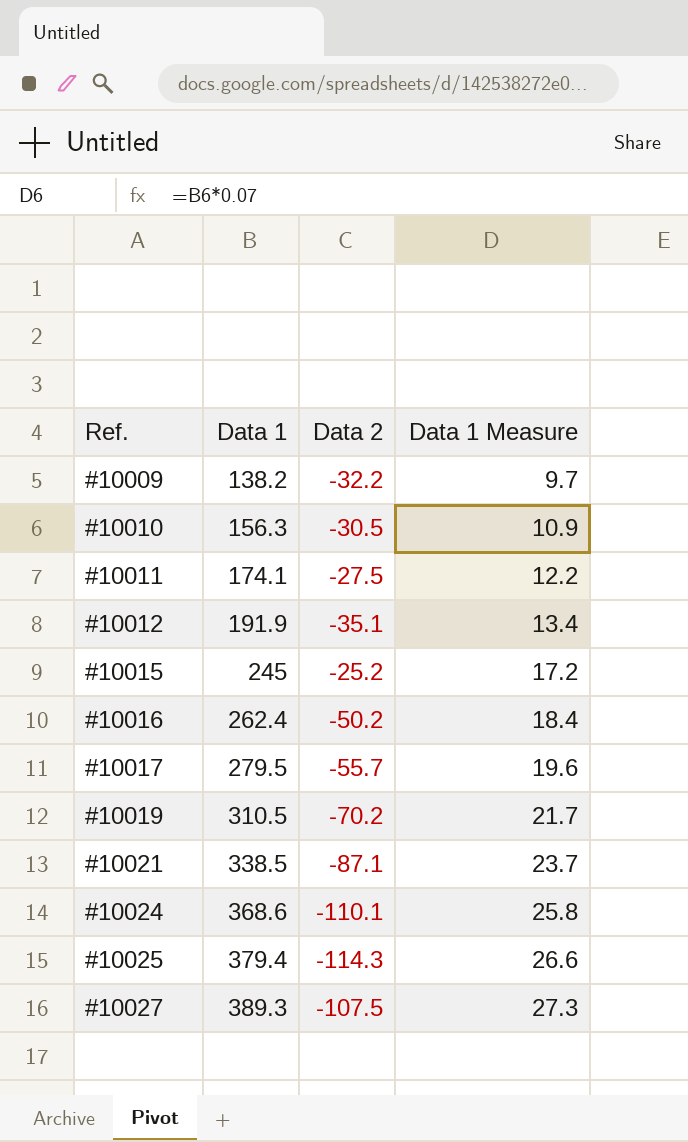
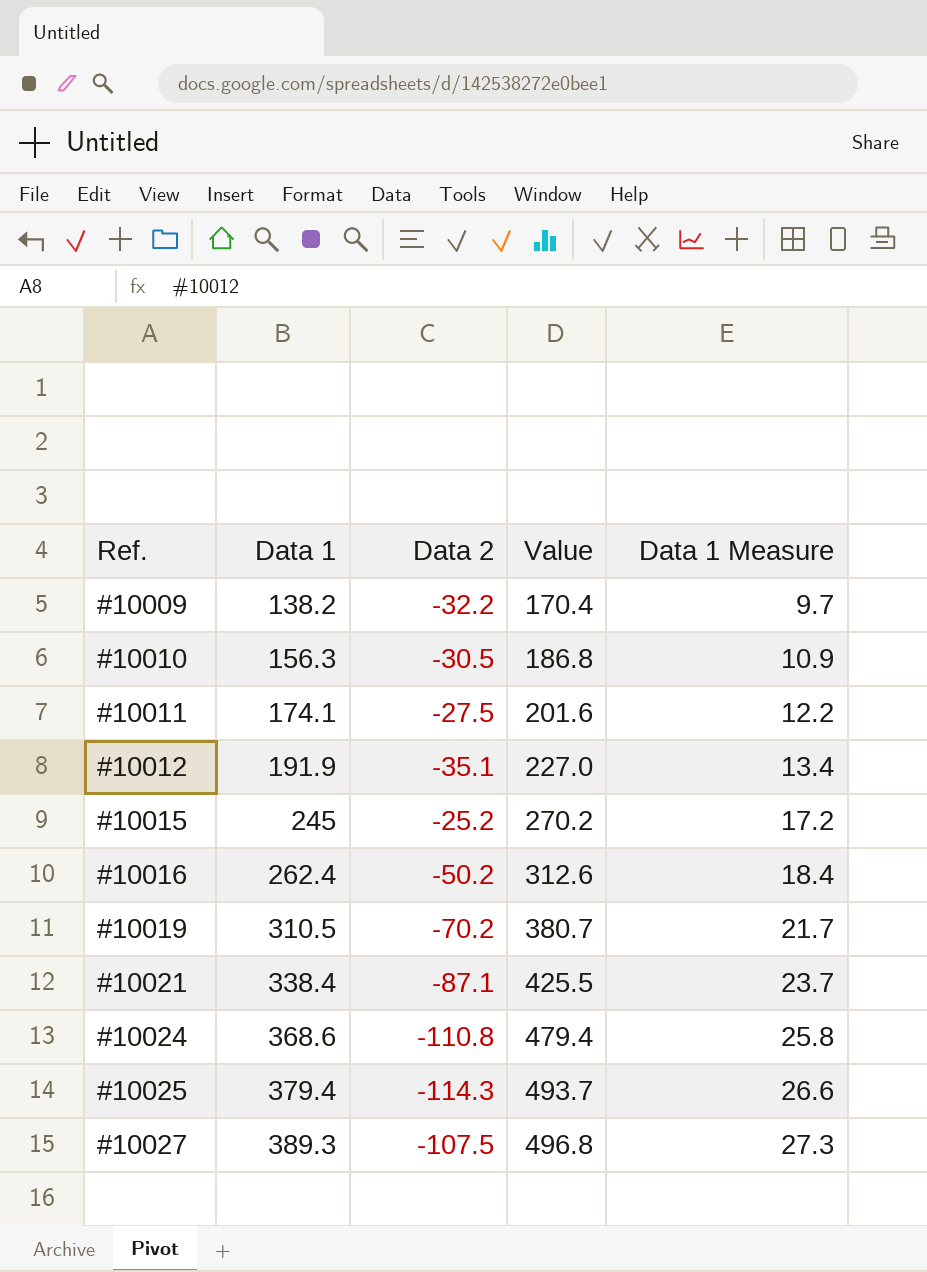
column Value | formula: none -> [Data 1] - [Data 2]
row #10017: 279.5 | -55.7 | 19.6 -> none
#10021 | Data 1: 338.5 -> 338.4
#10024 | Data 2: -110.1 -> -110.8

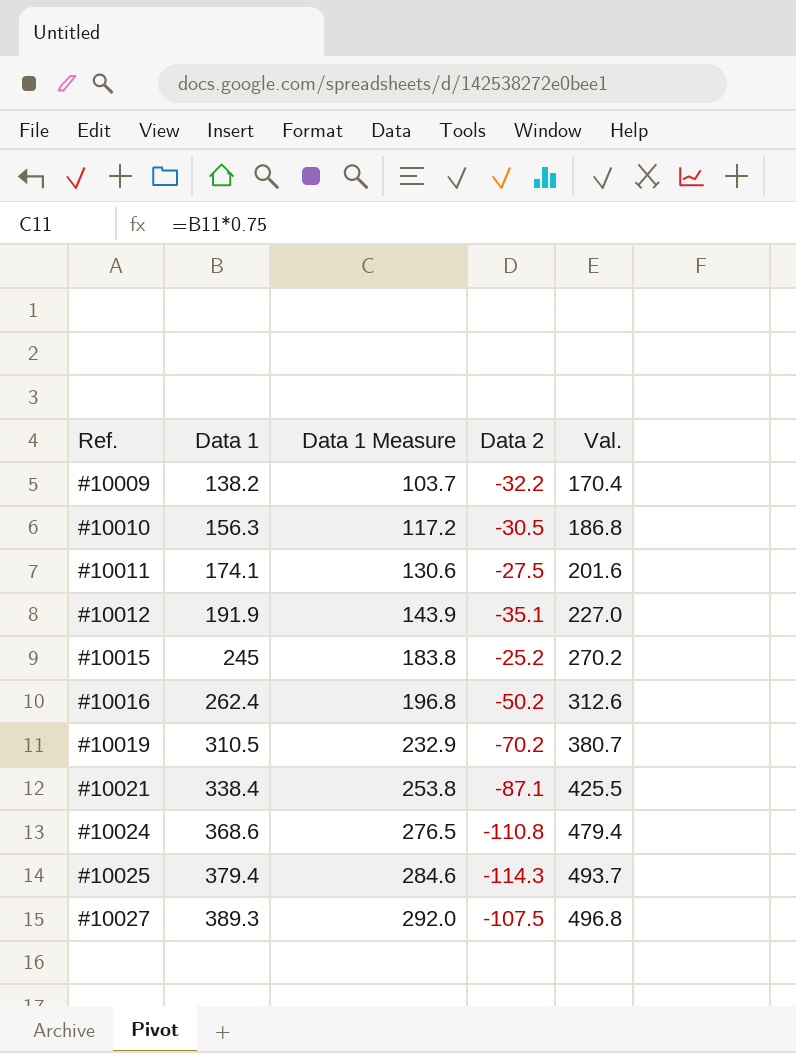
column Data 1 Measure | formula: [Data 1] * 0.07 -> [Data 1] * 0.75
column Data 1 Measure | position: 5 -> 3
column name: Value -> Val.

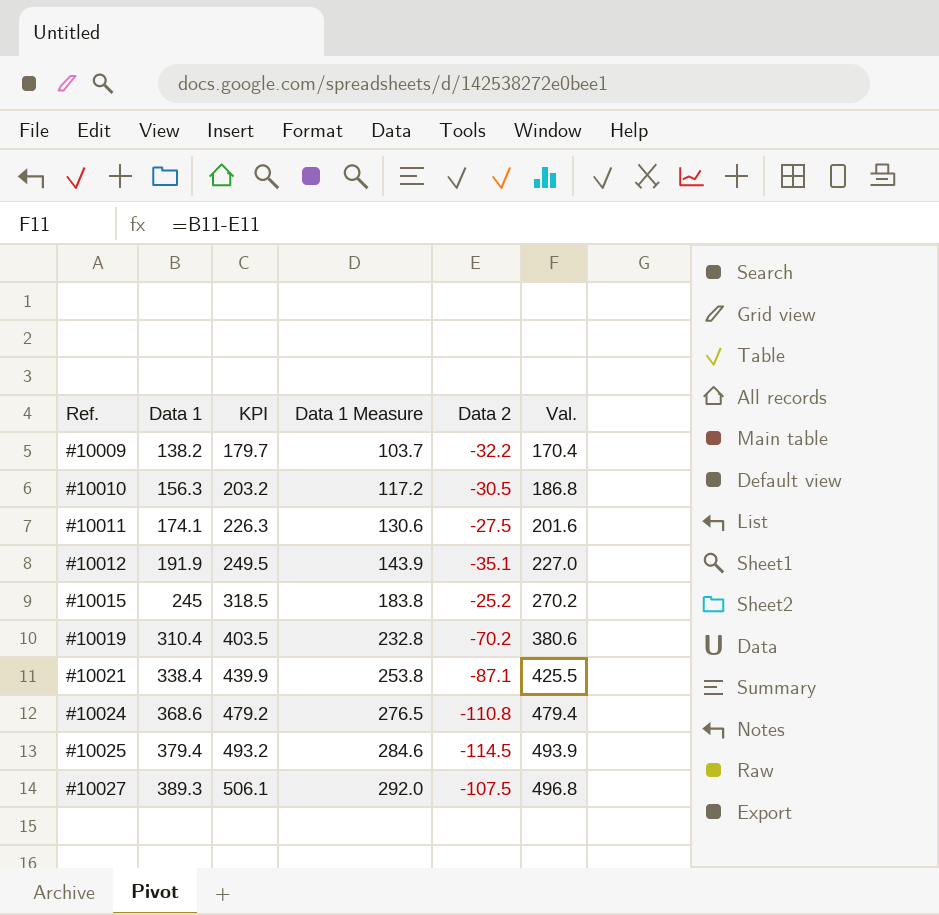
column KPI | formula: none -> [Data 1] * 1.3
row #10016: 262.4 | 196.8 | -50.2 | 312.6 -> none
#10019 | Data 1: 310.5 -> 310.4
#10019 | Data 1 Measure: 232.9 -> 232.8
#10019 | Val.: 380.7 -> 380.6
#10025 | Data 2: -114.3 -> -114.5
#10025 | Val.: 493.7 -> 493.9

